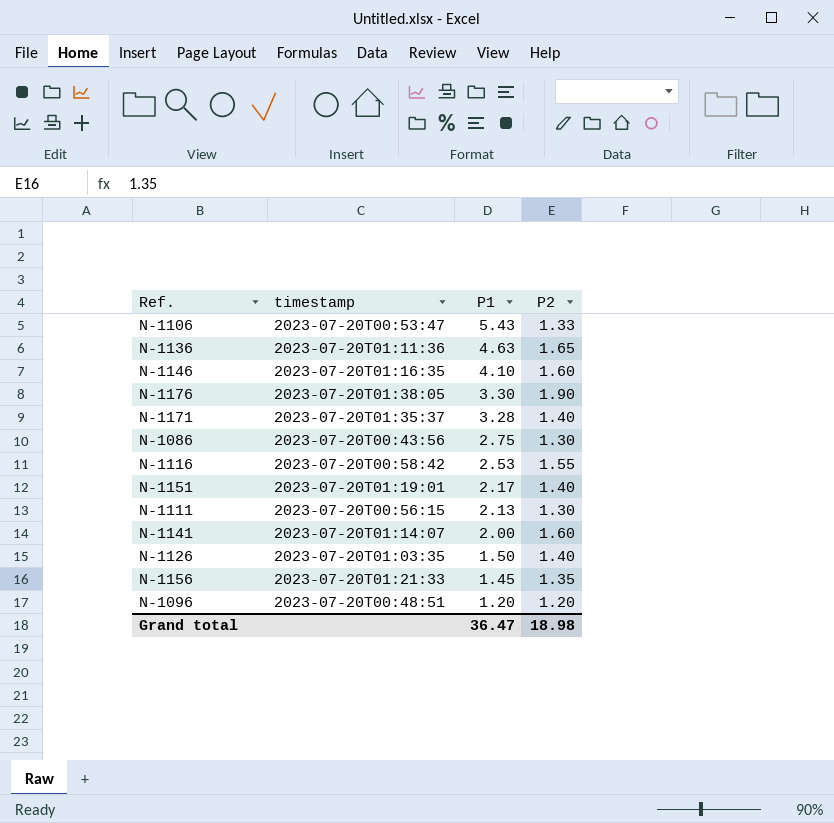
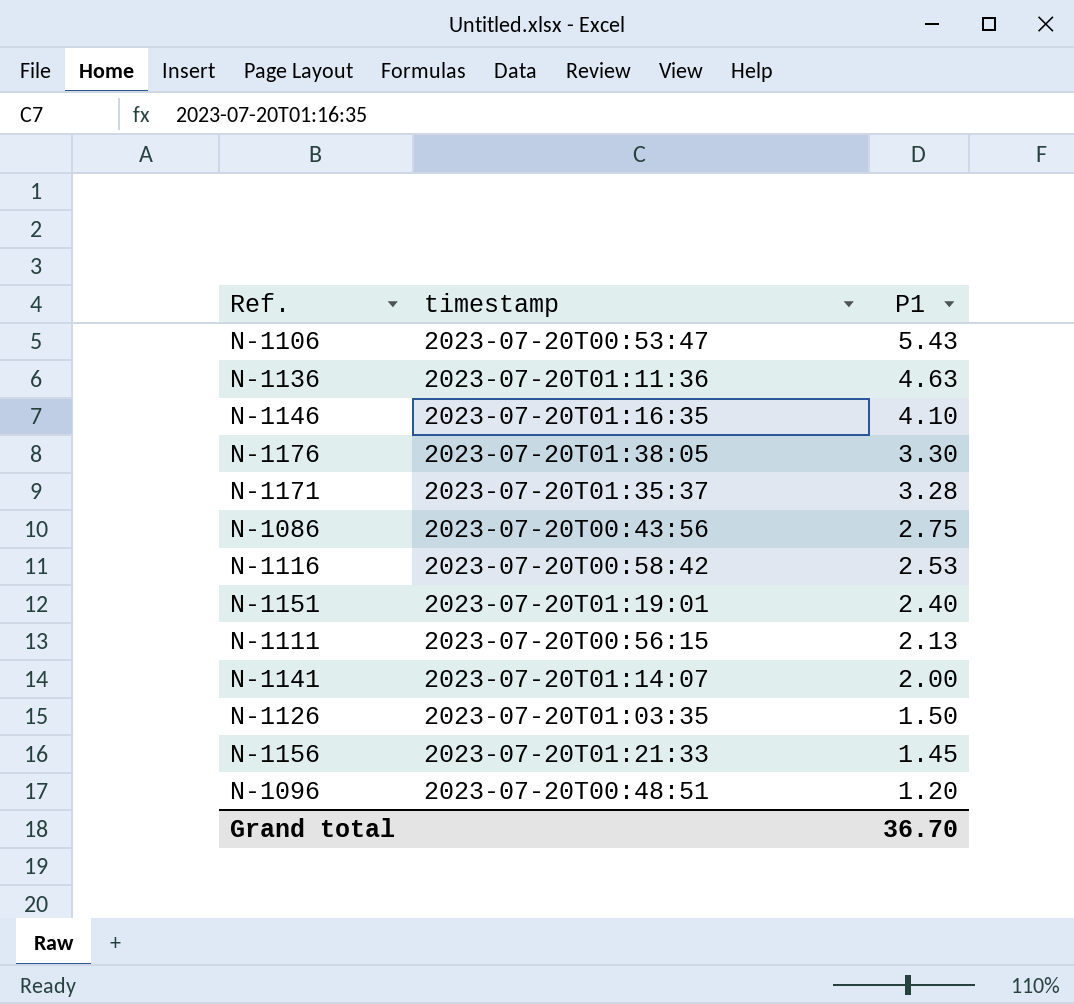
column P2 | position: 4 -> none
N-1151 | P1: 2.17 -> 2.40
Grand total | P1: 36.47 -> 36.70

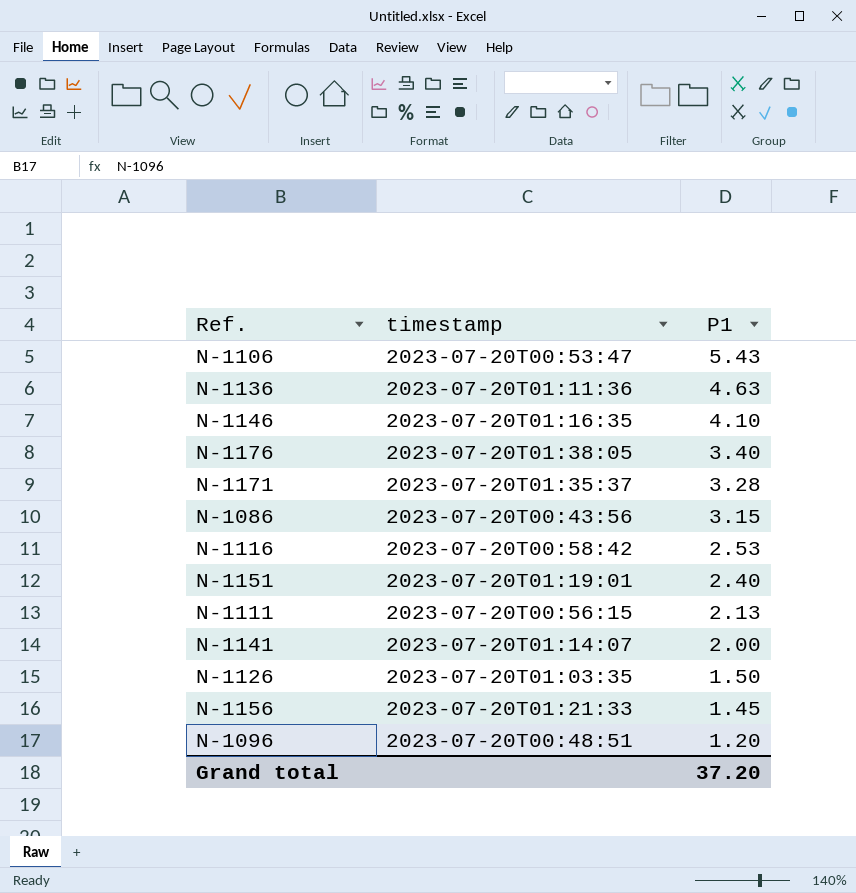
N-1176 | P1: 3.30 -> 3.40
N-1086 | P1: 2.75 -> 3.15
Grand total | P1: 36.70 -> 37.20

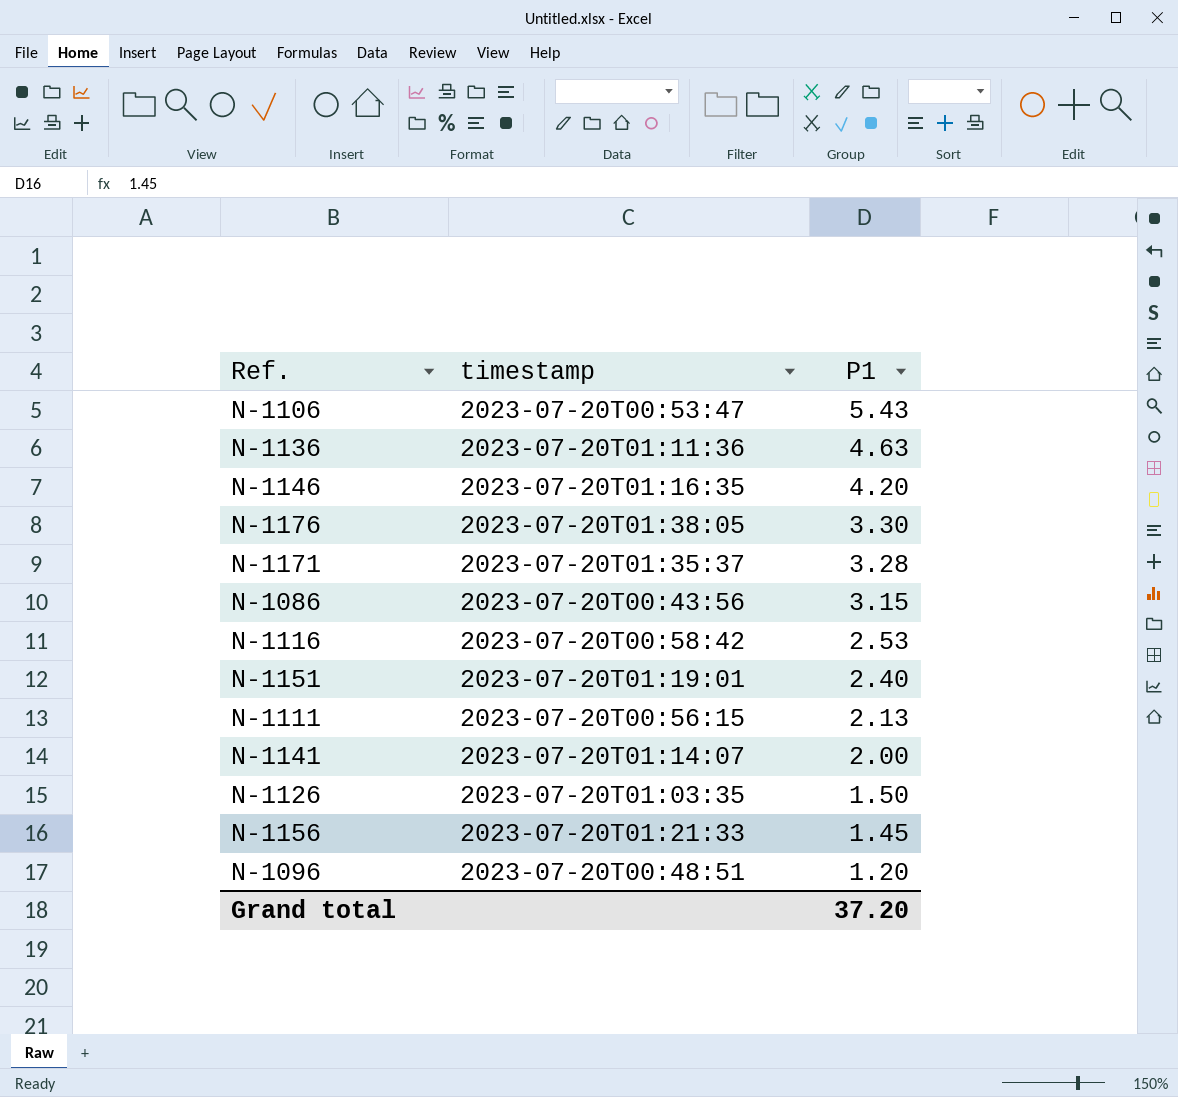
N-1146 | P1: 4.10 -> 4.20
N-1176 | P1: 3.40 -> 3.30

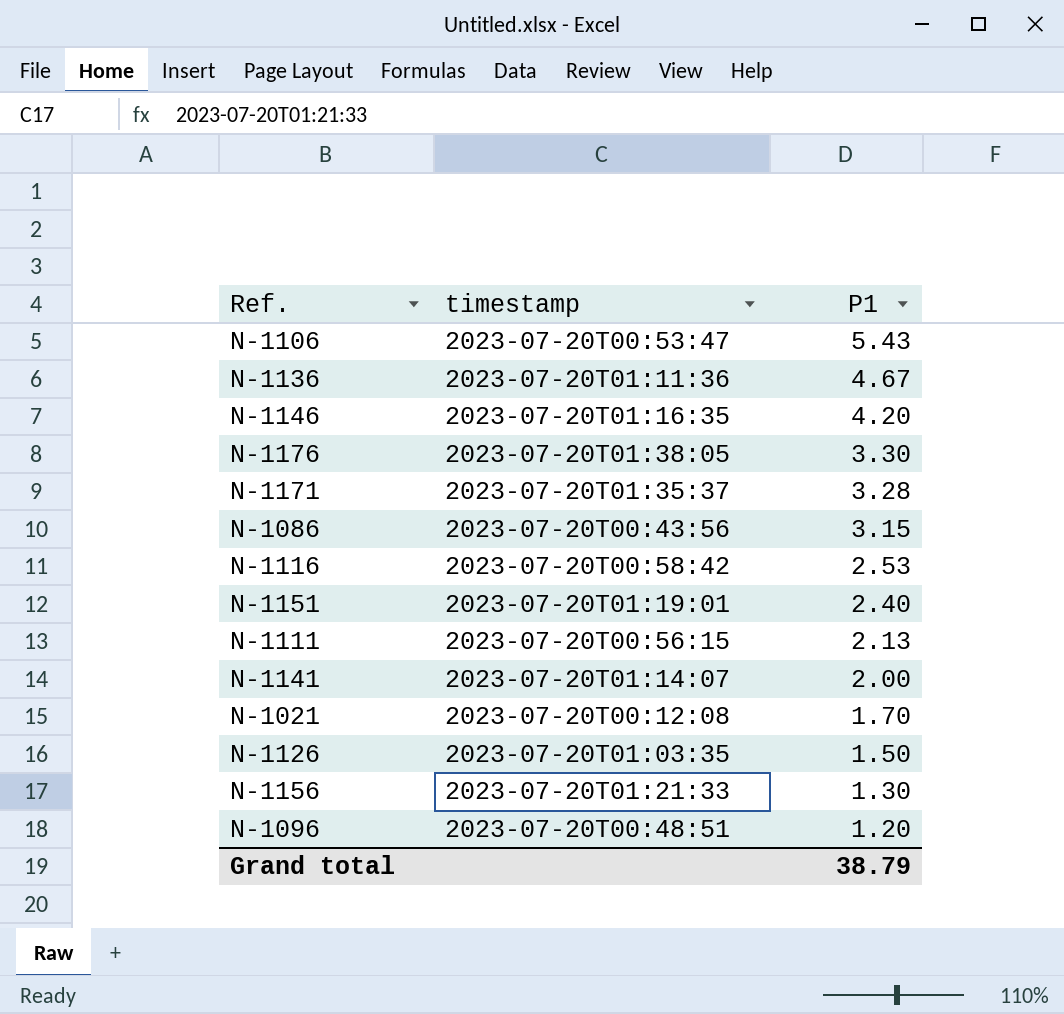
N-1136 | P1: 4.63 -> 4.67
row N-1021: none -> 2023-07-20T00:12:08 | 1.70
N-1156 | P1: 1.45 -> 1.30
Grand total | P1: 37.20 -> 38.79

